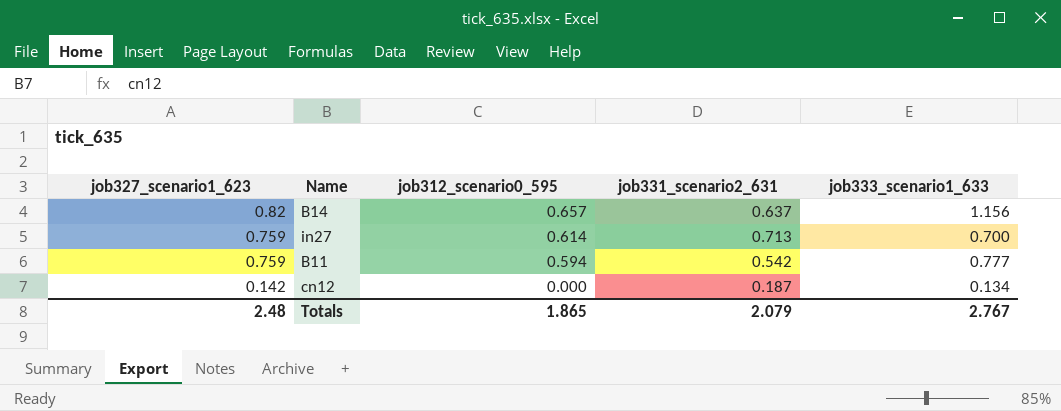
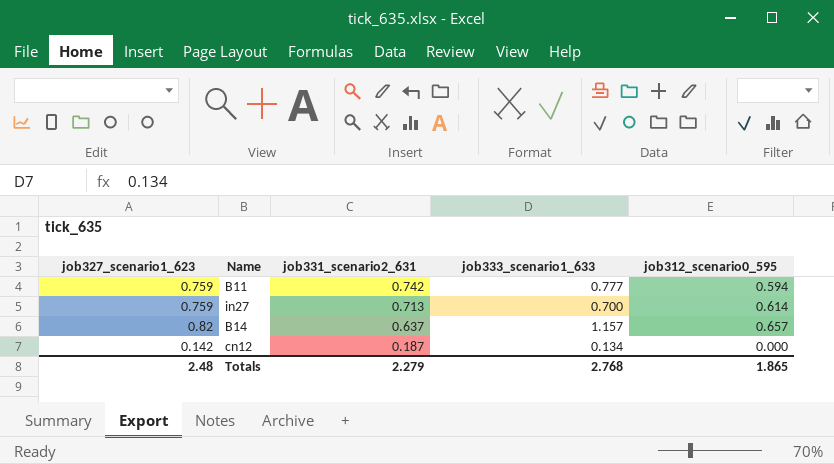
row order: job327_scenario1_623 descending -> job331_scenario2_631 descending
column job312_scenario0_595 | position: 3 -> 5
B11 | job331_scenario2_631: 0.542 -> 0.742
B14 | job333_scenario1_633: 1.156 -> 1.157
Totals | job331_scenario2_631: 2.079 -> 2.279
Totals | job333_scenario1_633: 2.767 -> 2.768

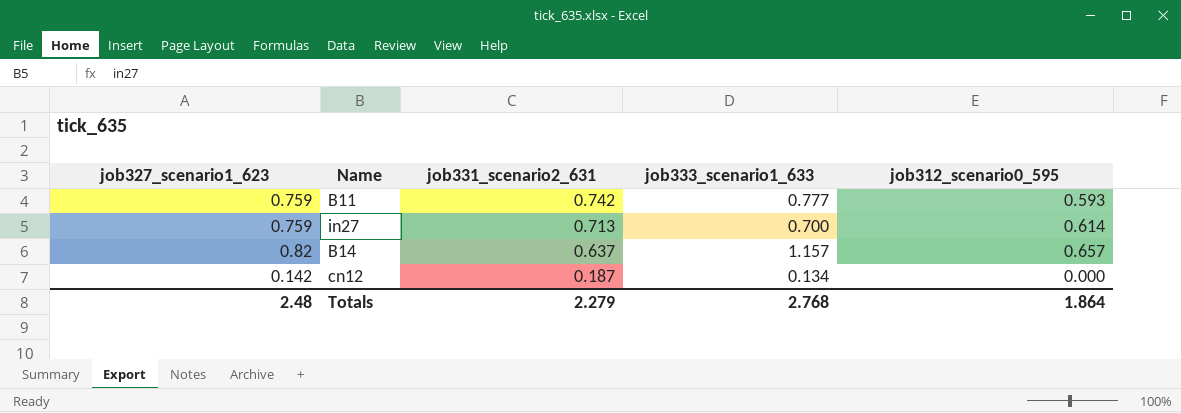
B11 | job312_scenario0_595: 0.594 -> 0.593
Totals | job312_scenario0_595: 1.865 -> 1.864

